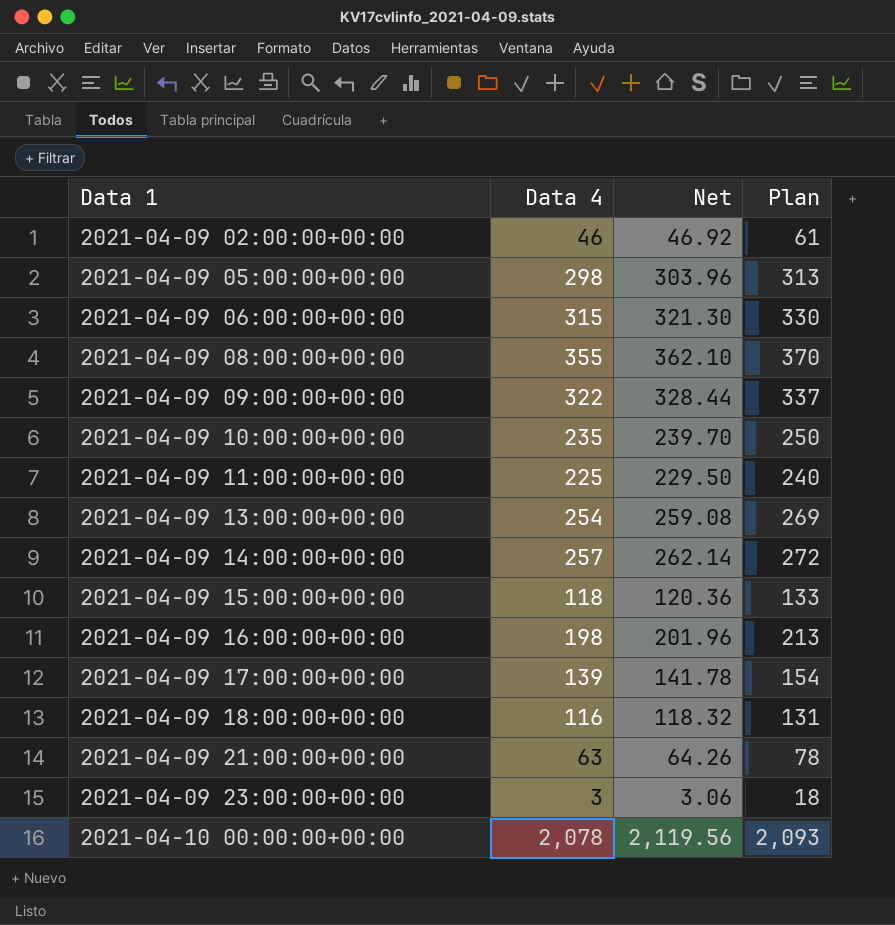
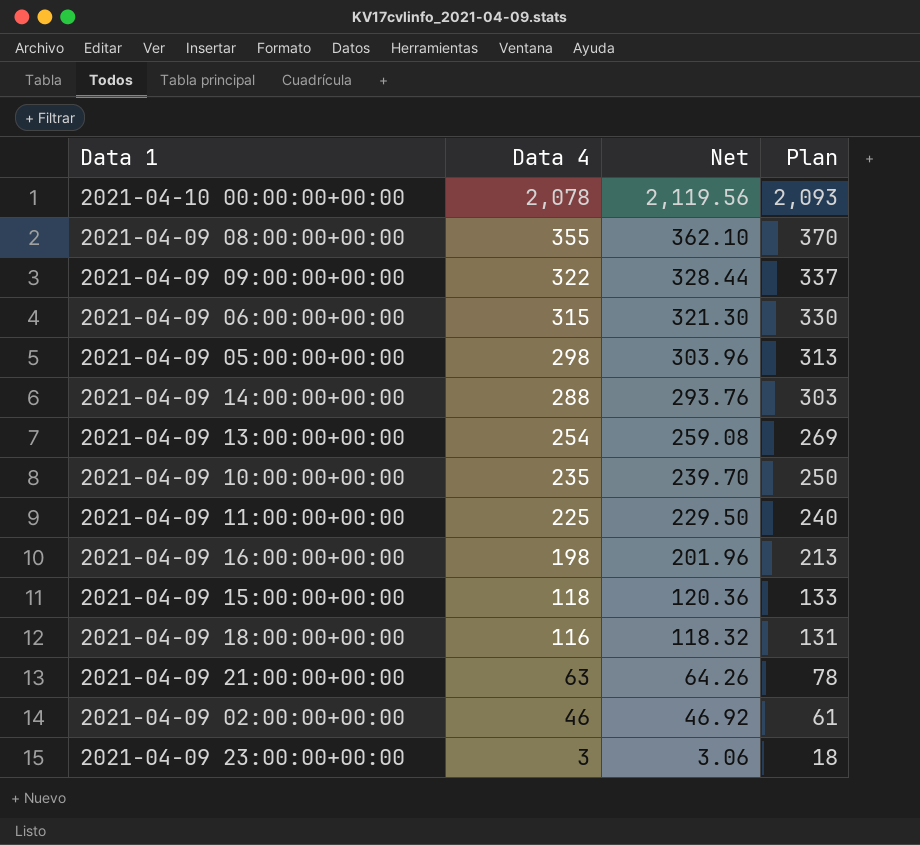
row order: Data 1 ascending -> Data 4 descending
row 2021-04-09 17:00:00+00:00: 139 | 141.78 | 154 -> none
2021-04-09 14:00:00+00:00 | Data 4: 257 -> 288
2021-04-09 14:00:00+00:00 | Net: 262.14 -> 293.76
2021-04-09 14:00:00+00:00 | Plan: 272 -> 303

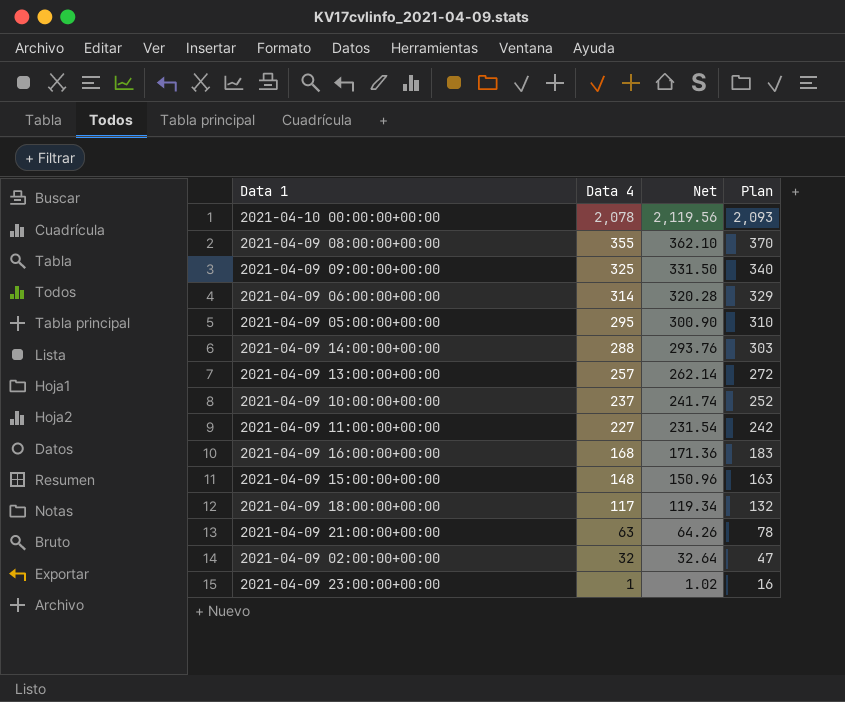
2021-04-09 09:00:00+00:00 | Data 4: 322 -> 325
2021-04-09 09:00:00+00:00 | Net: 328.44 -> 331.50
2021-04-09 09:00:00+00:00 | Plan: 337 -> 340
2021-04-09 06:00:00+00:00 | Data 4: 315 -> 314
2021-04-09 06:00:00+00:00 | Net: 321.30 -> 320.28
2021-04-09 06:00:00+00:00 | Plan: 330 -> 329
2021-04-09 05:00:00+00:00 | Data 4: 298 -> 295
2021-04-09 05:00:00+00:00 | Net: 303.96 -> 300.90
2021-04-09 05:00:00+00:00 | Plan: 313 -> 310
2021-04-09 13:00:00+00:00 | Data 4: 254 -> 257
2021-04-09 13:00:00+00:00 | Net: 259.08 -> 262.14
2021-04-09 13:00:00+00:00 | Plan: 269 -> 272
2021-04-09 10:00:00+00:00 | Data 4: 235 -> 237
2021-04-09 10:00:00+00:00 | Net: 239.70 -> 241.74
2021-04-09 10:00:00+00:00 | Plan: 250 -> 252
2021-04-09 11:00:00+00:00 | Data 4: 225 -> 227
2021-04-09 11:00:00+00:00 | Net: 229.50 -> 231.54
2021-04-09 11:00:00+00:00 | Plan: 240 -> 242
2021-04-09 16:00:00+00:00 | Data 4: 198 -> 168
2021-04-09 16:00:00+00:00 | Net: 201.96 -> 171.36
2021-04-09 16:00:00+00:00 | Plan: 213 -> 183
2021-04-09 15:00:00+00:00 | Data 4: 118 -> 148
2021-04-09 15:00:00+00:00 | Net: 120.36 -> 150.96
2021-04-09 15:00:00+00:00 | Plan: 133 -> 163
2021-04-09 18:00:00+00:00 | Data 4: 116 -> 117
2021-04-09 18:00:00+00:00 | Net: 118.32 -> 119.34
2021-04-09 18:00:00+00:00 | Plan: 131 -> 132
2021-04-09 02:00:00+00:00 | Data 4: 46 -> 32
2021-04-09 02:00:00+00:00 | Net: 46.92 -> 32.64
2021-04-09 02:00:00+00:00 | Plan: 61 -> 47
2021-04-09 23:00:00+00:00 | Data 4: 3 -> 1
2021-04-09 23:00:00+00:00 | Net: 3.06 -> 1.02
2021-04-09 23:00:00+00:00 | Plan: 18 -> 16

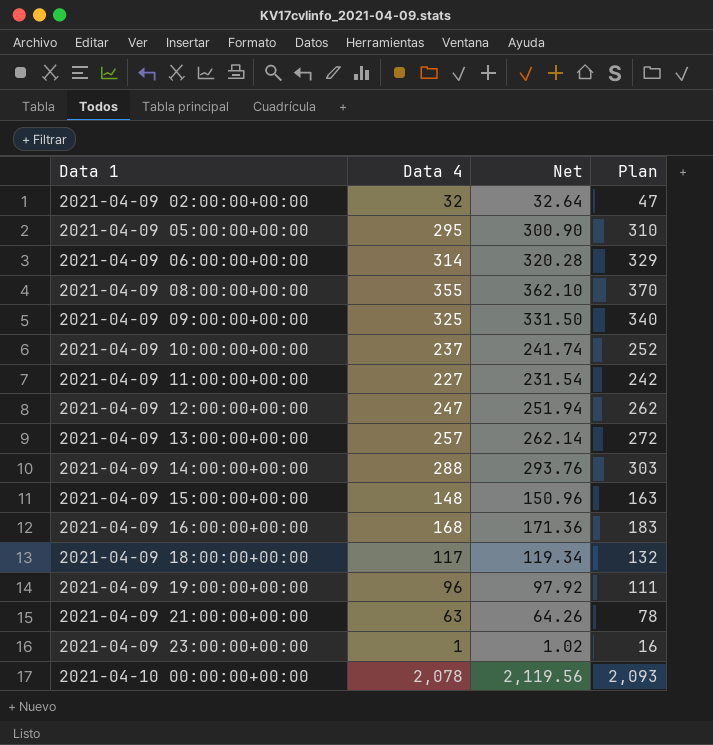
row order: Data 4 descending -> Data 1 ascending
row 2021-04-09 12:00:00+00:00: none -> 247 | 251.94 | 262
row 2021-04-09 19:00:00+00:00: none -> 96 | 97.92 | 111

